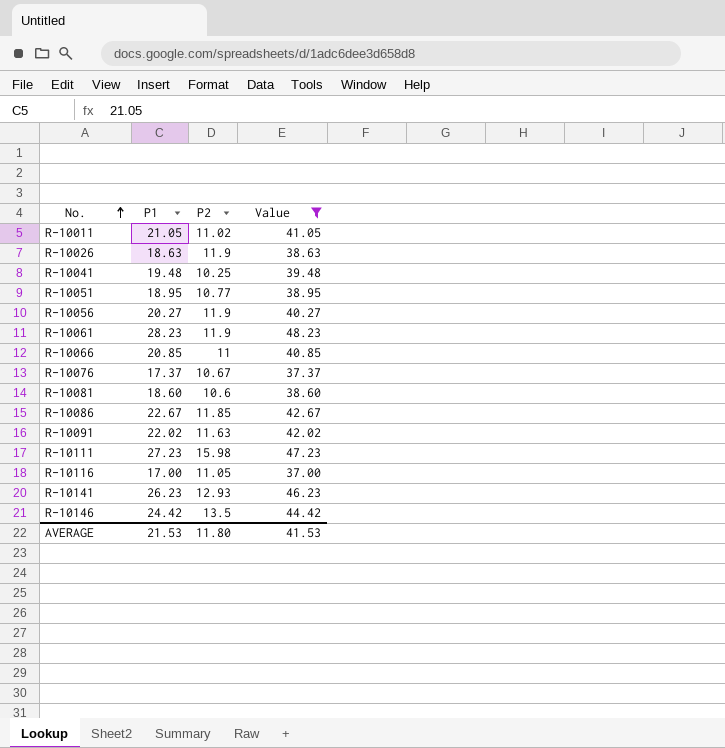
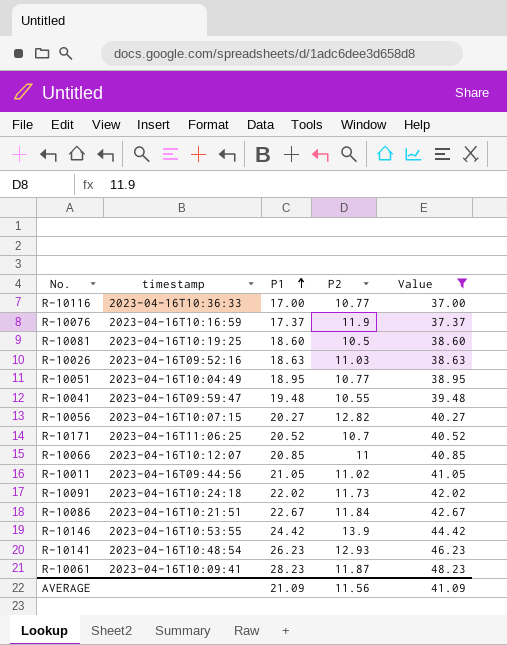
row order: No. ascending -> P1 ascending
column timestamp | position: none -> 2
row R-10111: 27.23 | 15.98 | 47.23 -> none
R-10116 | P2: 11.05 -> 10.77
R-10076 | P2: 10.67 -> 11.9
R-10081 | P2: 10.6 -> 10.5
R-10026 | P2: 11.9 -> 11.03
R-10041 | P2: 10.25 -> 10.55
R-10056 | P2: 11.9 -> 12.82
row R-10171: none -> 2023-04-16T11:06:25 | 20.52 | 10.7 | 40.52
R-10091 | P2: 11.63 -> 11.73
R-10086 | P2: 11.85 -> 11.84
R-10146 | P2: 13.5 -> 13.9
R-10061 | P2: 11.9 -> 11.87
AVERAGE | P1: 21.53 -> 21.09
AVERAGE | P2: 11.80 -> 11.56
AVERAGE | Value: 41.53 -> 41.09

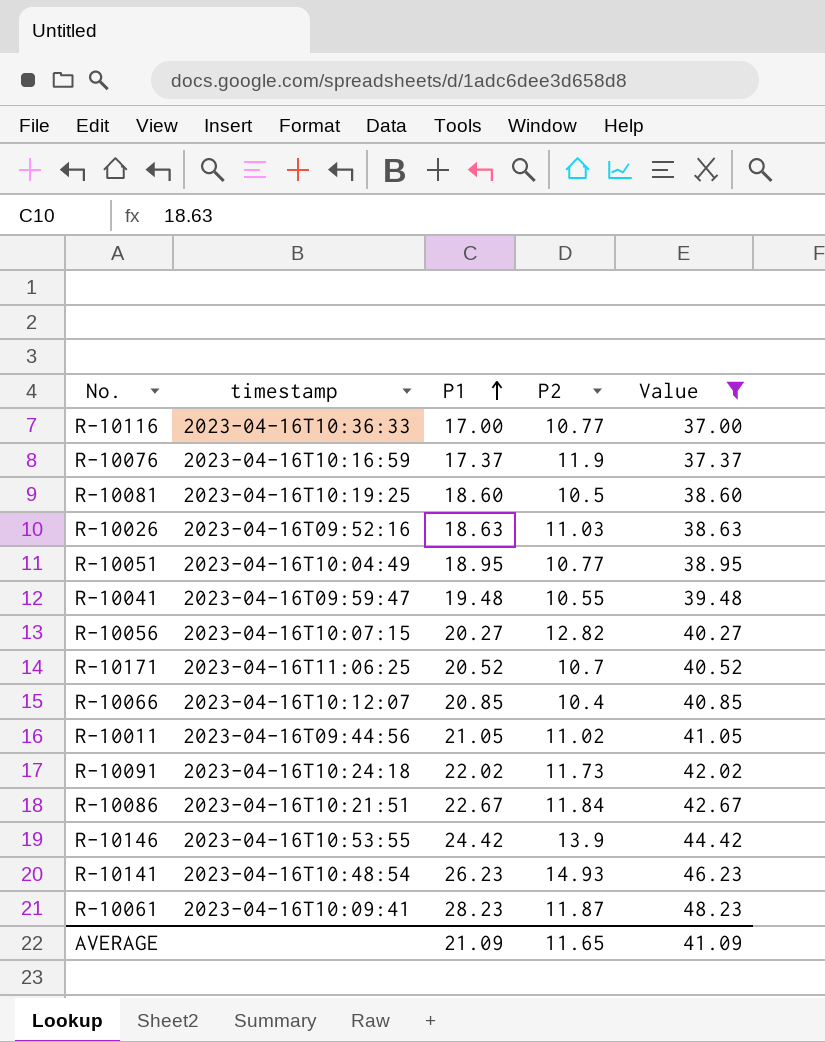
R-10066 | P2: 11 -> 10.4
R-10141 | P2: 12.93 -> 14.93
AVERAGE | P2: 11.56 -> 11.65

